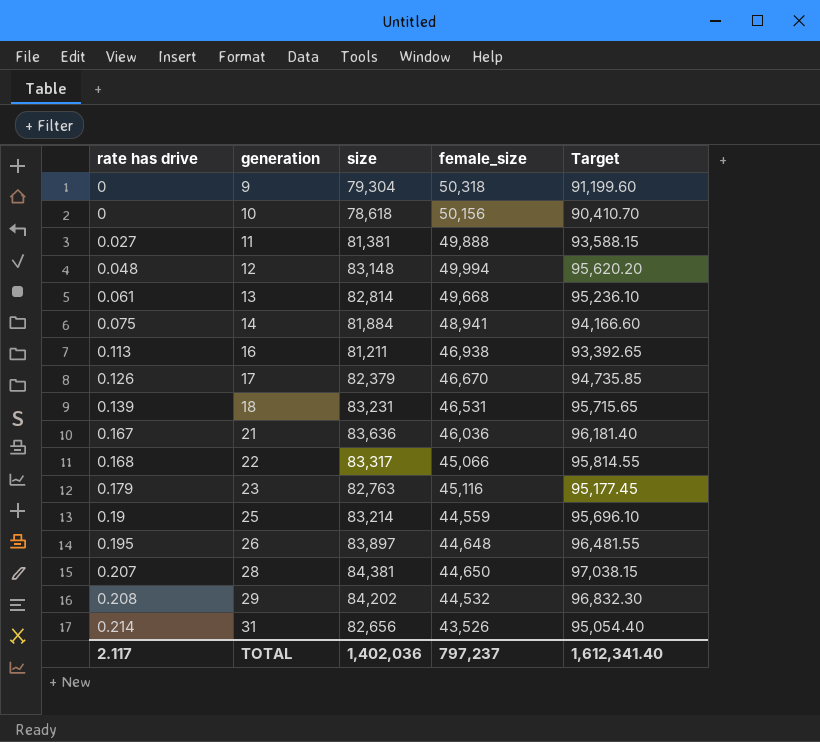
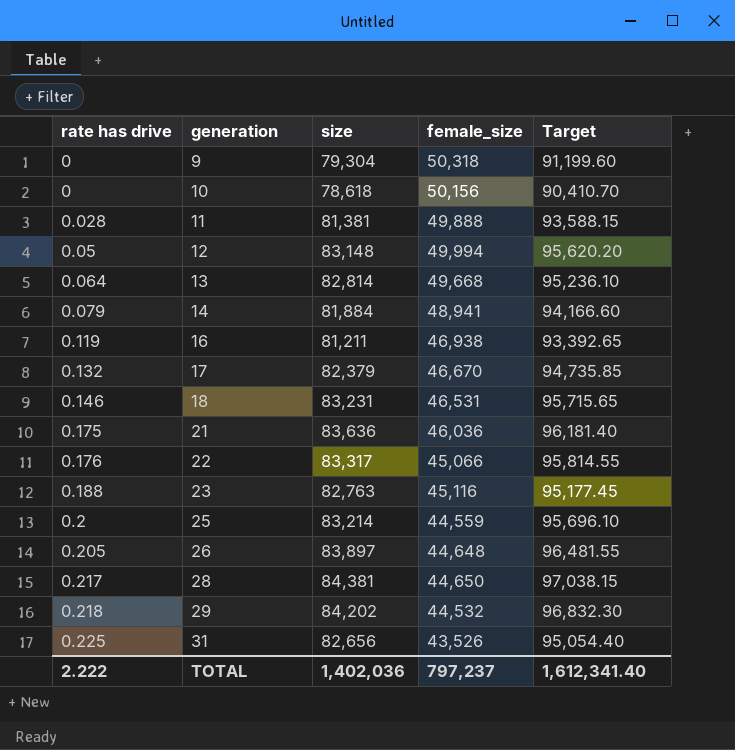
11 | rate has drive: 0.027 -> 0.028
12 | rate has drive: 0.048 -> 0.05
13 | rate has drive: 0.061 -> 0.064
14 | rate has drive: 0.075 -> 0.079
16 | rate has drive: 0.113 -> 0.119
17 | rate has drive: 0.126 -> 0.132
18 | rate has drive: 0.139 -> 0.146
21 | rate has drive: 0.167 -> 0.175
22 | rate has drive: 0.168 -> 0.176
23 | rate has drive: 0.179 -> 0.188
25 | rate has drive: 0.19 -> 0.2
26 | rate has drive: 0.195 -> 0.205
28 | rate has drive: 0.207 -> 0.217
29 | rate has drive: 0.208 -> 0.218
31 | rate has drive: 0.214 -> 0.225
TOTAL | rate has drive: 2.117 -> 2.222

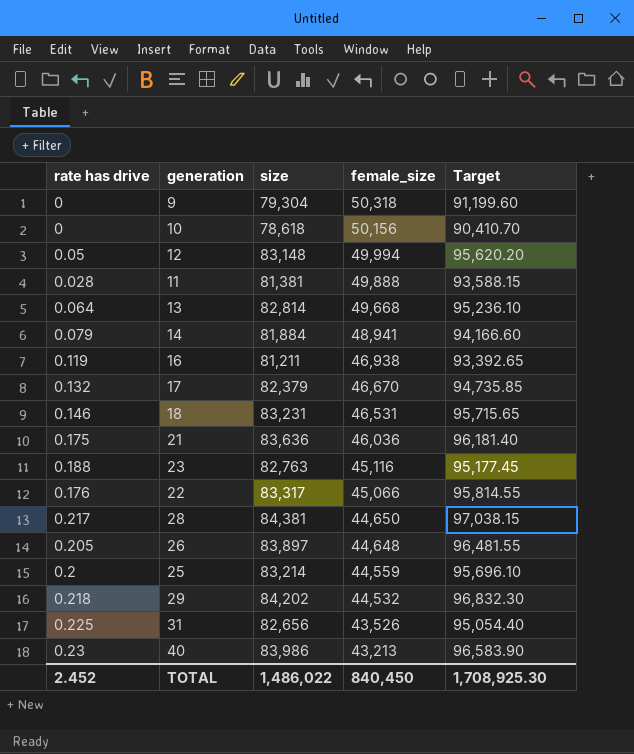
row order: rate has drive ascending -> female_size descending
row 40: none -> 0.23 | 83,986 | 43,213 | 96,583.90
TOTAL | rate has drive: 2.222 -> 2.452
TOTAL | size: 1,402,036 -> 1,486,022
TOTAL | female_size: 797,237 -> 840,450
TOTAL | Target: 1,612,341.40 -> 1,708,925.30

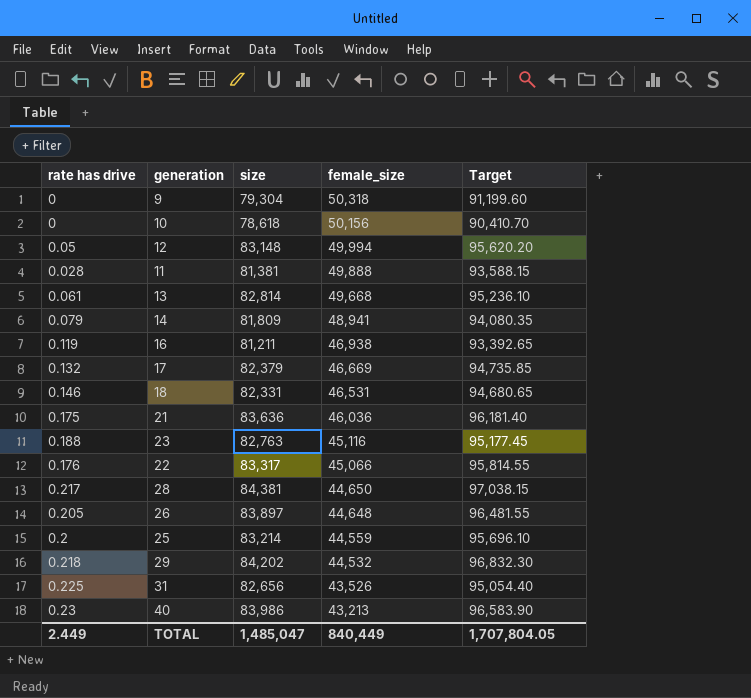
13 | rate has drive: 0.064 -> 0.061
14 | size: 81,884 -> 81,809
14 | Target: 94,166.60 -> 94,080.35
17 | female_size: 46,670 -> 46,669
18 | size: 83,231 -> 82,331
18 | Target: 95,715.65 -> 94,680.65
TOTAL | rate has drive: 2.452 -> 2.449
TOTAL | size: 1,486,022 -> 1,485,047
TOTAL | female_size: 840,450 -> 840,449
TOTAL | Target: 1,708,925.30 -> 1,707,804.05

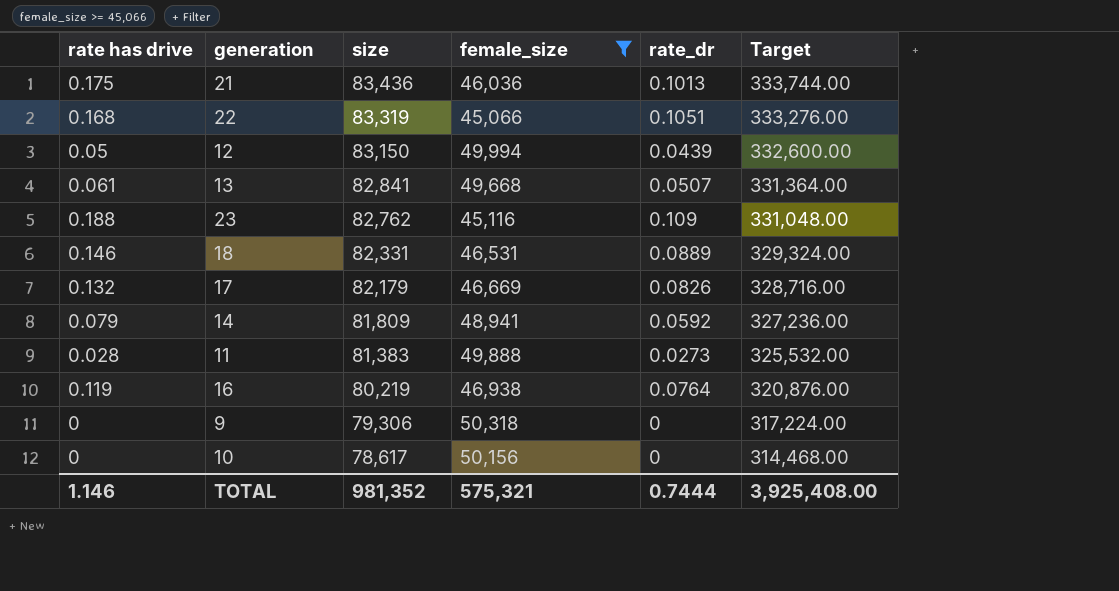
filter: none -> female_size >= 45,066
row order: female_size descending -> size descending
column rate_dr | position: none -> 5
column Target | formula: [size] * 1.15 -> [size] * 4
21 | size: 83,636 -> 83,436
22 | rate has drive: 0.176 -> 0.168
22 | size: 83,317 -> 83,319
12 | size: 83,148 -> 83,150
13 | size: 82,814 -> 82,841
23 | size: 82,763 -> 82,762
17 | size: 82,379 -> 82,179
11 | size: 81,381 -> 81,383
16 | size: 81,211 -> 80,219
9 | size: 79,304 -> 79,306
10 | size: 78,618 -> 78,617
TOTAL | rate has drive: 2.449 -> 1.146
TOTAL | size: 1,485,047 -> 981,352
TOTAL | female_size: 840,449 -> 575,321
TOTAL | Target: 1,707,804.05 -> 3,925,408.00

